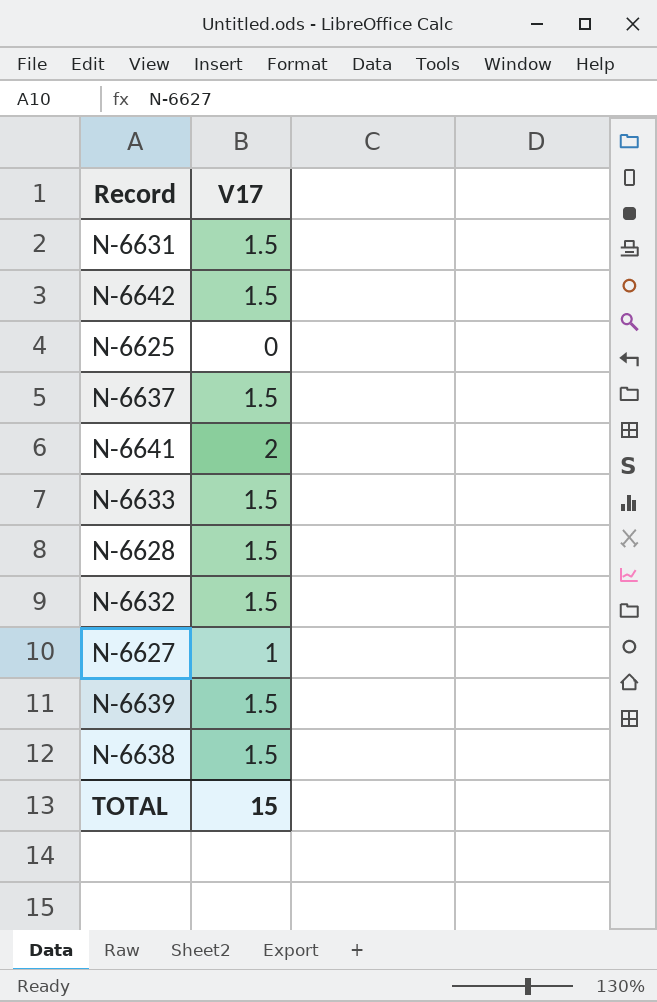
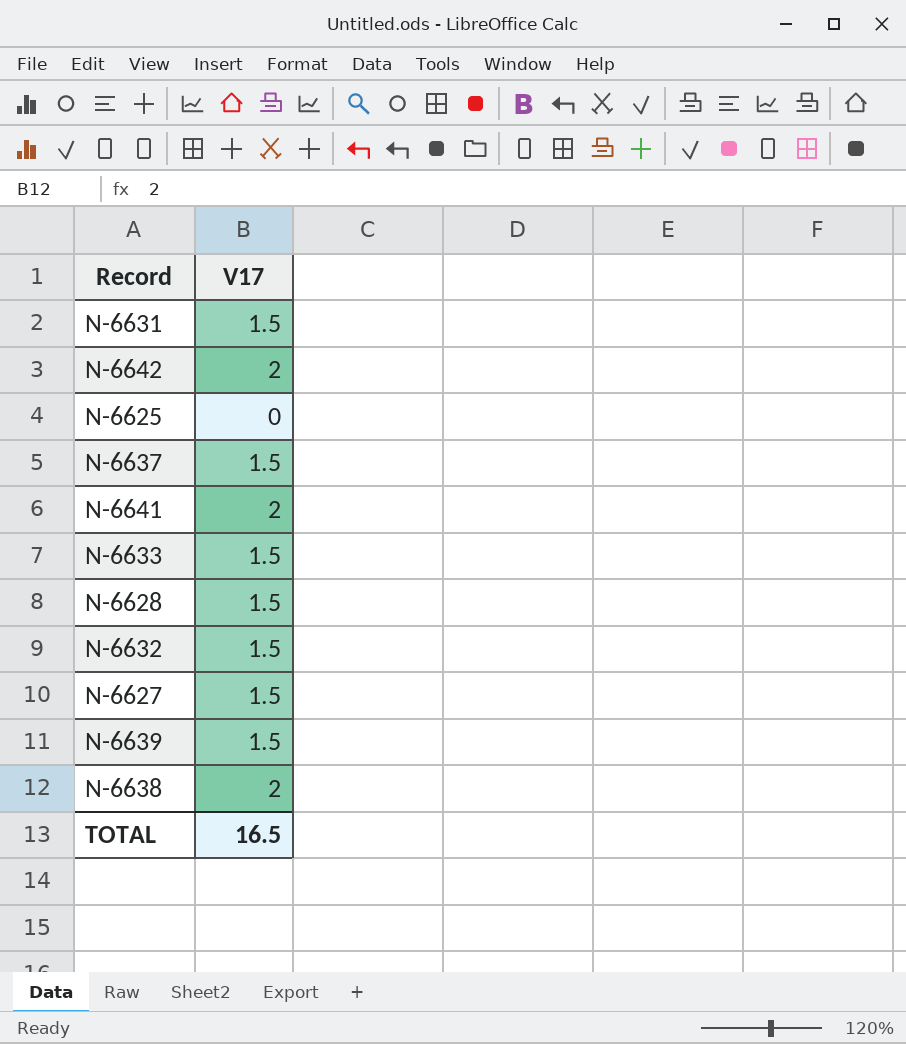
N-6642 | V17: 1.5 -> 2
N-6627 | V17: 1 -> 1.5
N-6638 | V17: 1.5 -> 2
TOTAL | V17: 15 -> 16.5

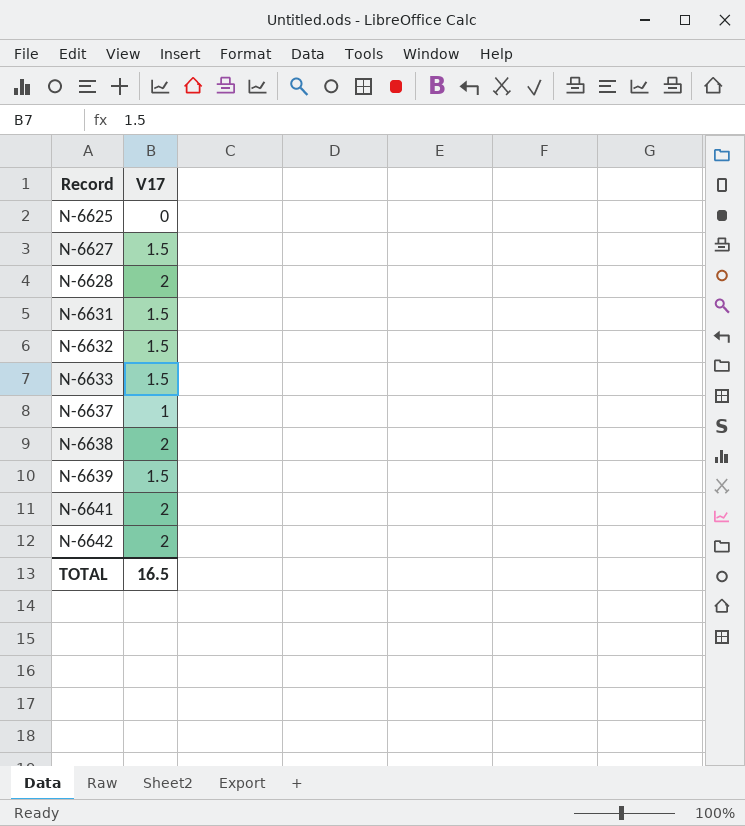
row order: none -> Record ascending
N-6628 | V17: 1.5 -> 2
N-6637 | V17: 1.5 -> 1

